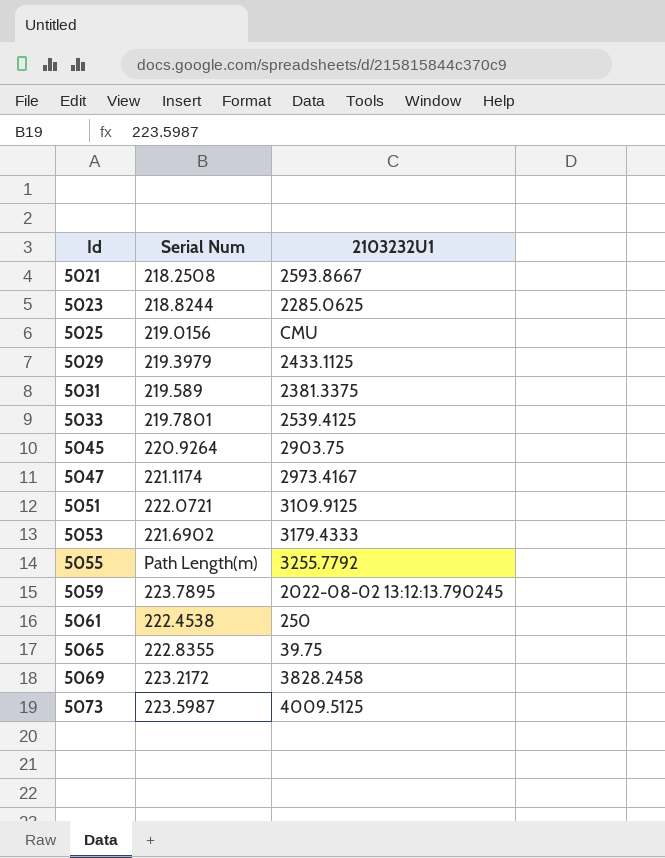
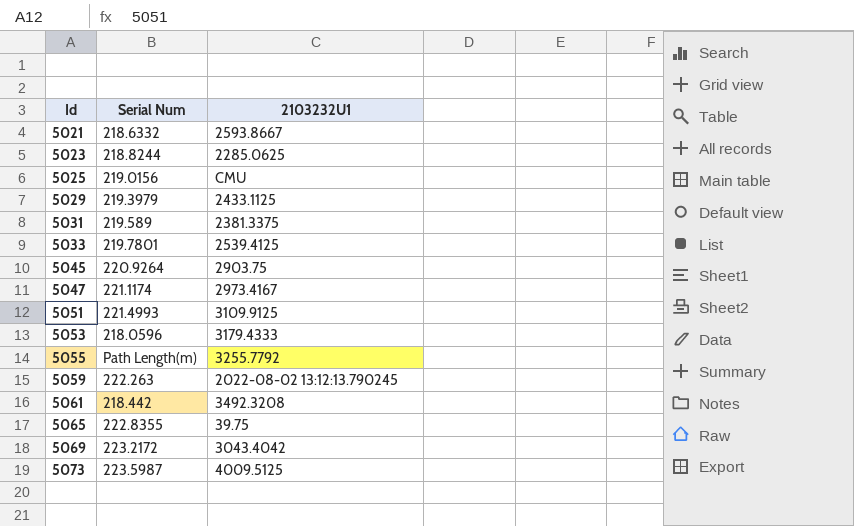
5021 | Serial Num: 218.2508 -> 218.6332
5051 | Serial Num: 222.0721 -> 221.4993
5053 | Serial Num: 221.6902 -> 218.0596
5059 | Serial Num: 223.7895 -> 222.263
5061 | Serial Num: 222.4538 -> 218.442
5061 | 2103232U1: 250 -> 3492.3208
5069 | 2103232U1: 3828.2458 -> 3043.4042

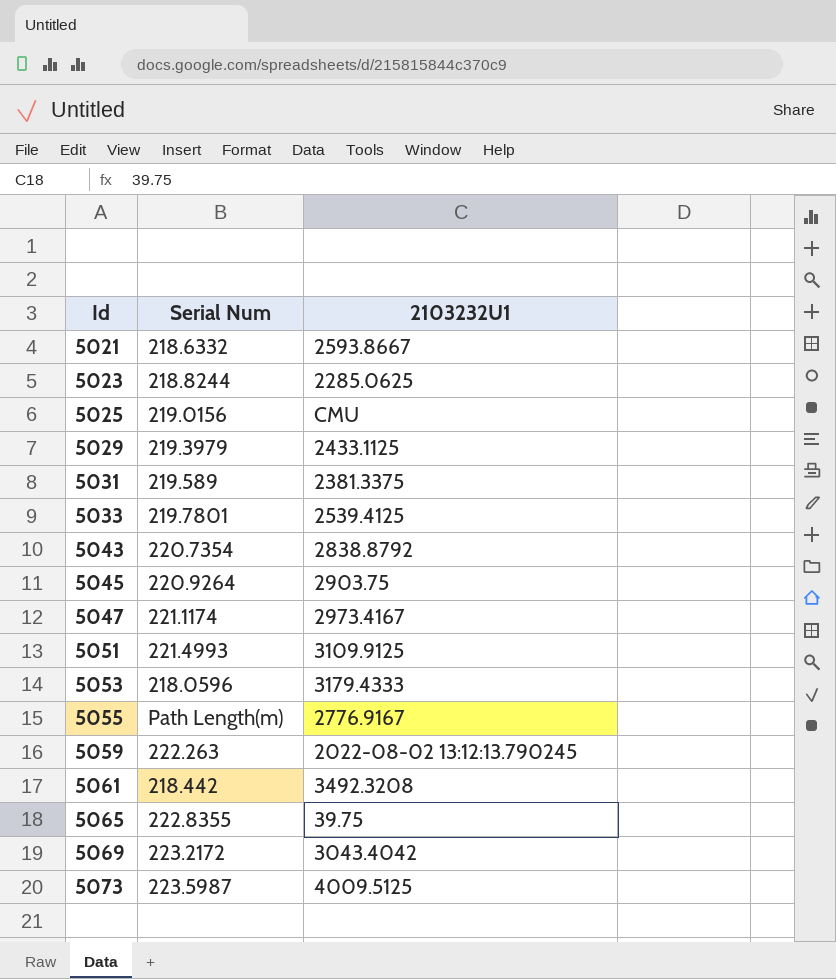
row 5043: none -> 220.7354 | 2838.8792
5055 | 2103232U1: 3255.7792 -> 2776.9167

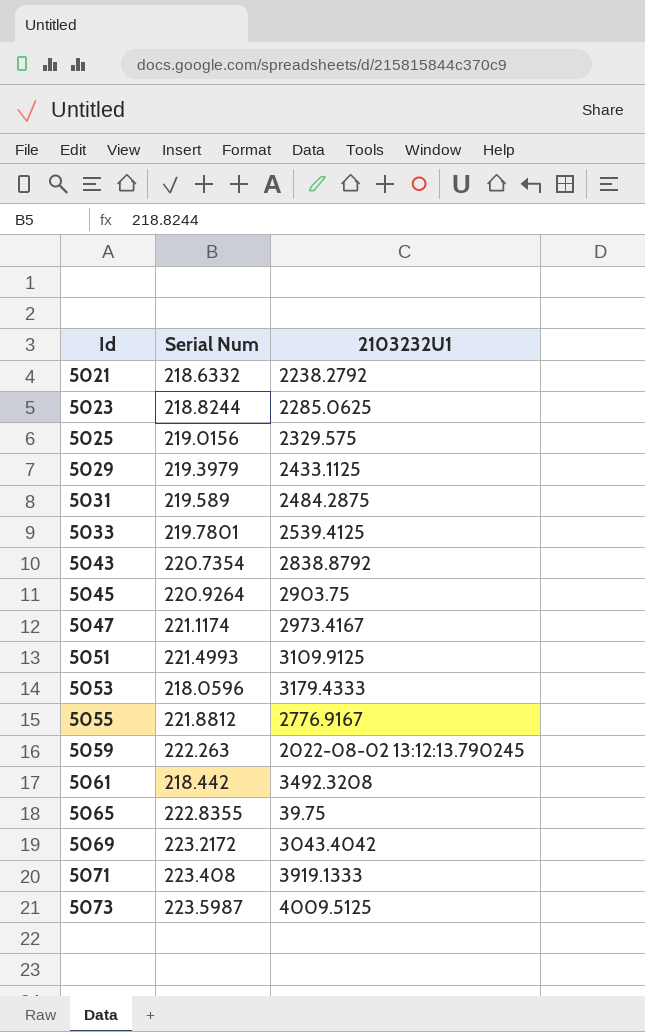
5021 | 2103232U1: 2593.8667 -> 2238.2792
5025 | 2103232U1: CMU -> 2329.575
5031 | 2103232U1: 2381.3375 -> 2484.2875
5055 | Serial Num: Path Length(m) -> 221.8812
row 5071: none -> 223.408 | 3919.1333

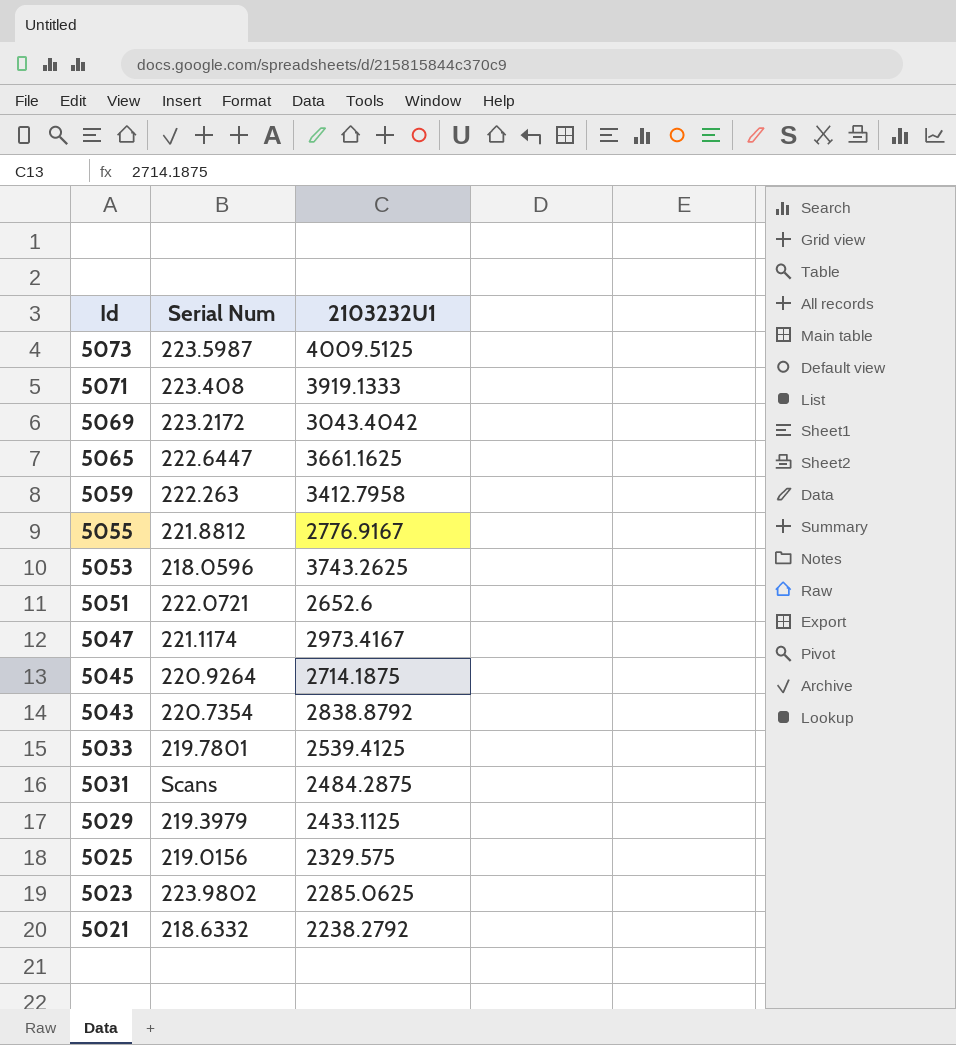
row order: Id ascending -> Id descending
row 5061: 218.442 | 3492.3208 -> none
5065 | Serial Num: 222.8355 -> 222.6447
5065 | 2103232U1: 39.75 -> 3661.1625
5059 | 2103232U1: 2022-08-02 13:12:13.790245 -> 3412.7958
5053 | 2103232U1: 3179.4333 -> 3743.2625
5051 | Serial Num: 221.4993 -> 222.0721
5051 | 2103232U1: 3109.9125 -> 2652.6
5045 | 2103232U1: 2903.75 -> 2714.1875
5031 | Serial Num: 219.589 -> Scans
5023 | Serial Num: 218.8244 -> 223.9802

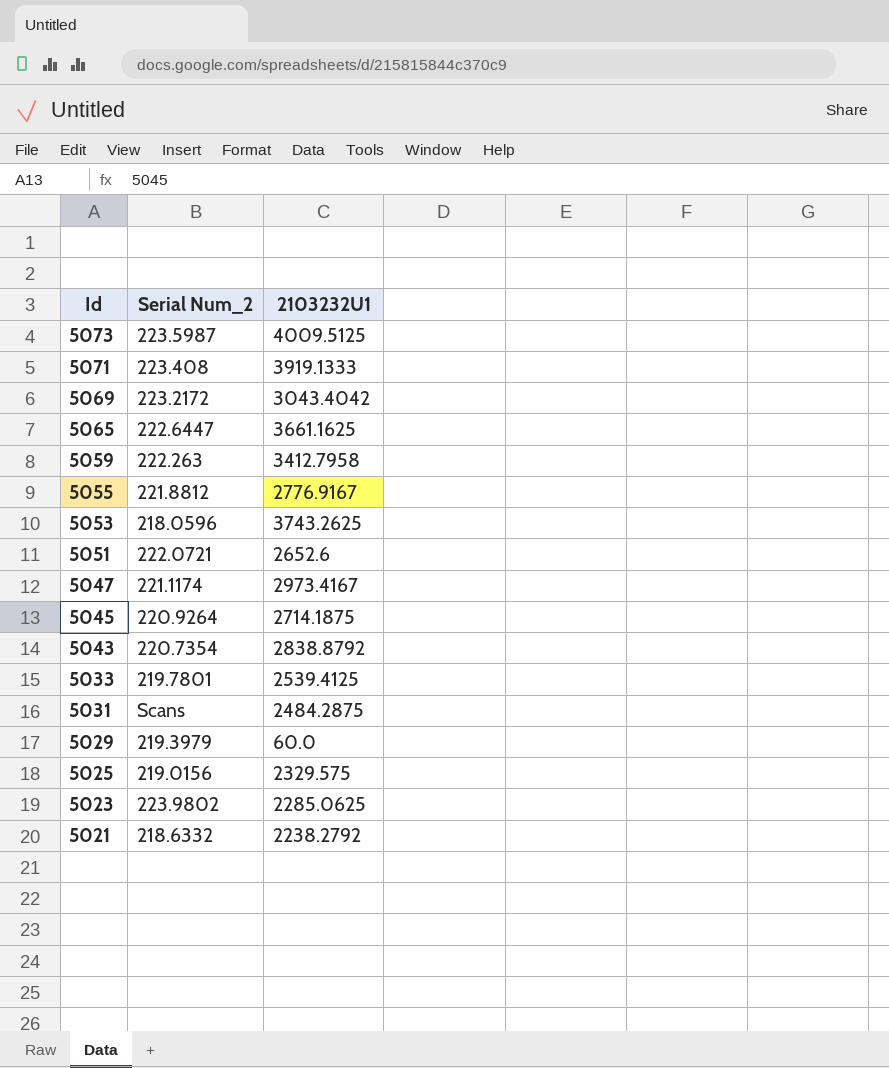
column name: Serial Num -> Serial Num_2
5029 | 2103232U1: 2433.1125 -> 60.0

